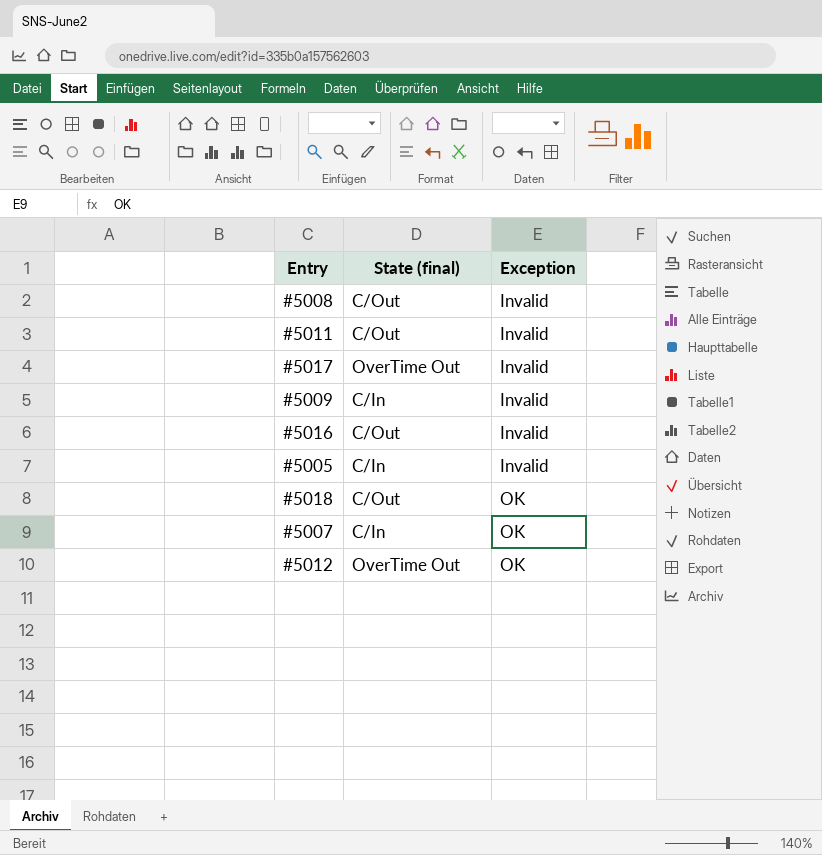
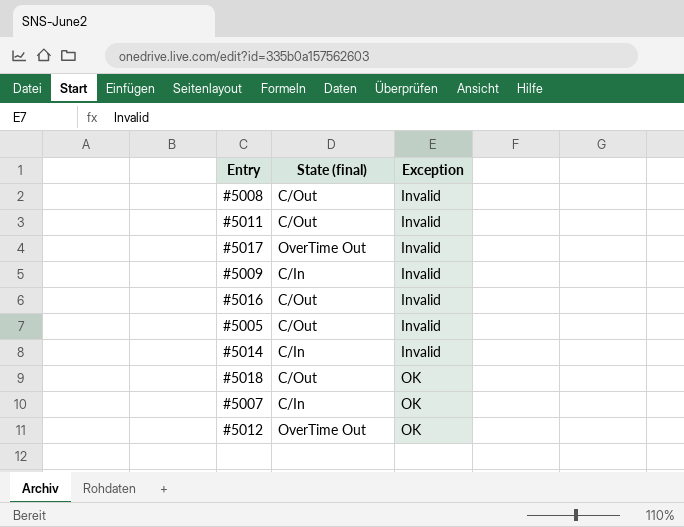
#5005 | State (final): C/In -> C/Out
row #5014: none -> C/In | Invalid

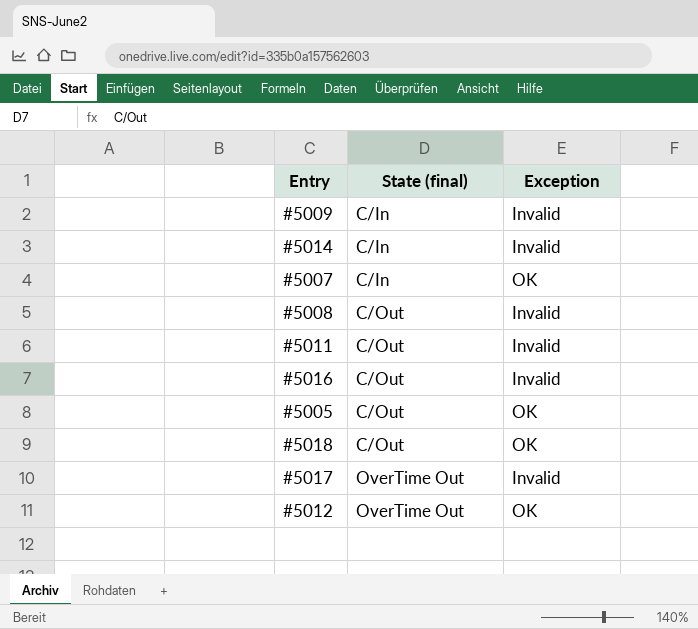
row order: Exception ascending -> State (final) ascending
#5005 | Exception: Invalid -> OK

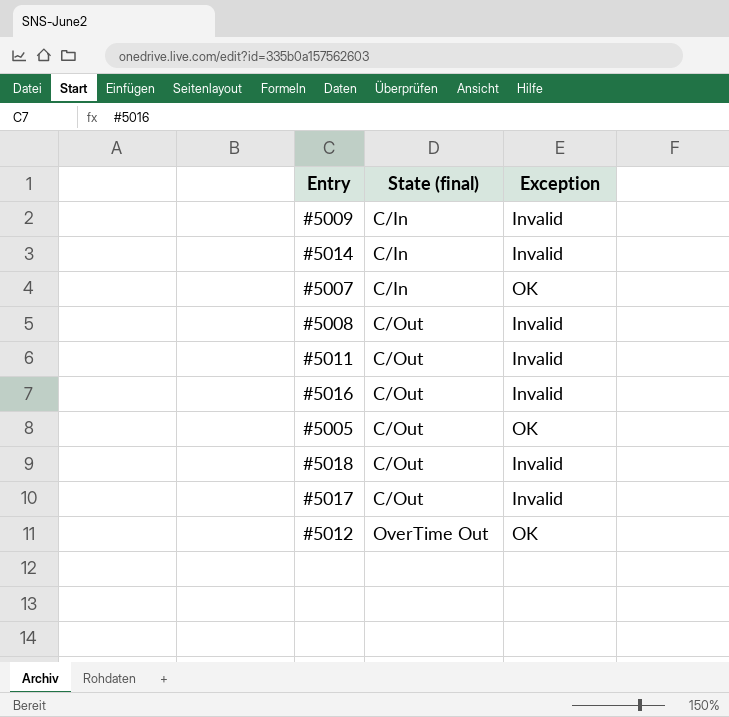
#5018 | Exception: OK -> Invalid
#5017 | State (final): OverTime Out -> C/Out

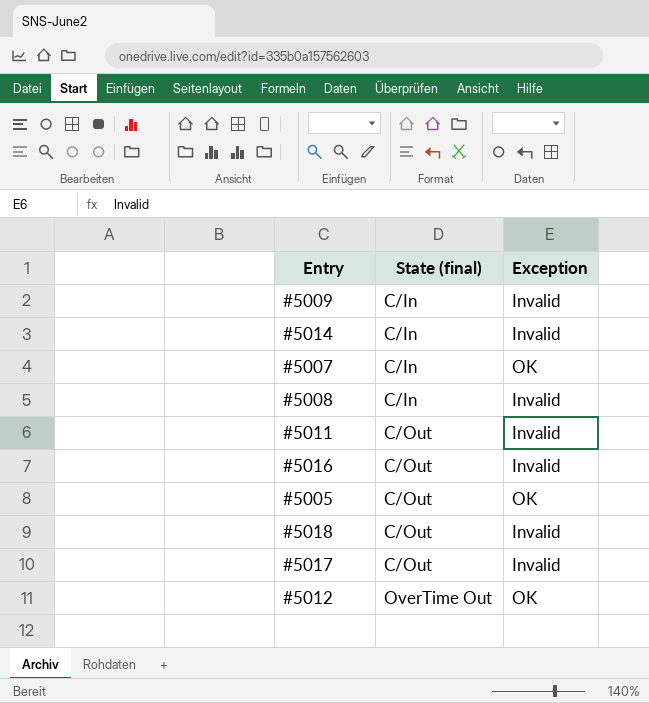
#5008 | State (final): C/Out -> C/In

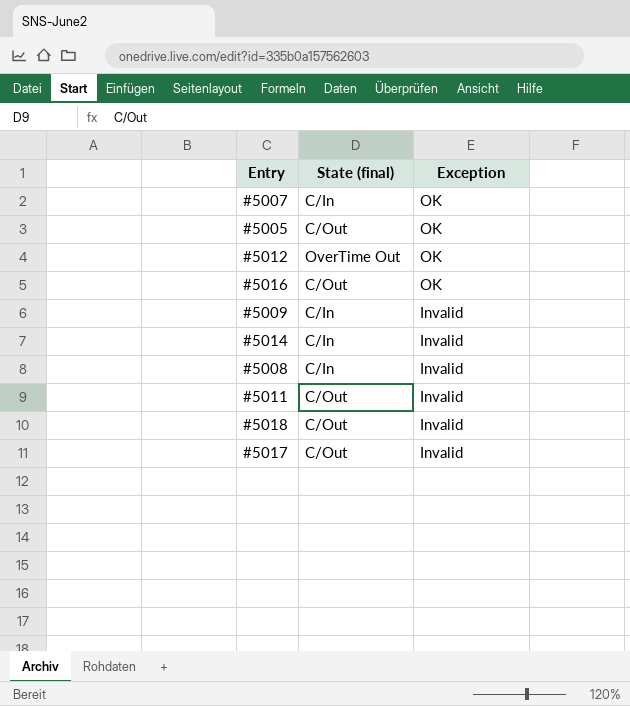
row order: State (final) ascending -> Exception descending
#5016 | Exception: Invalid -> OK

